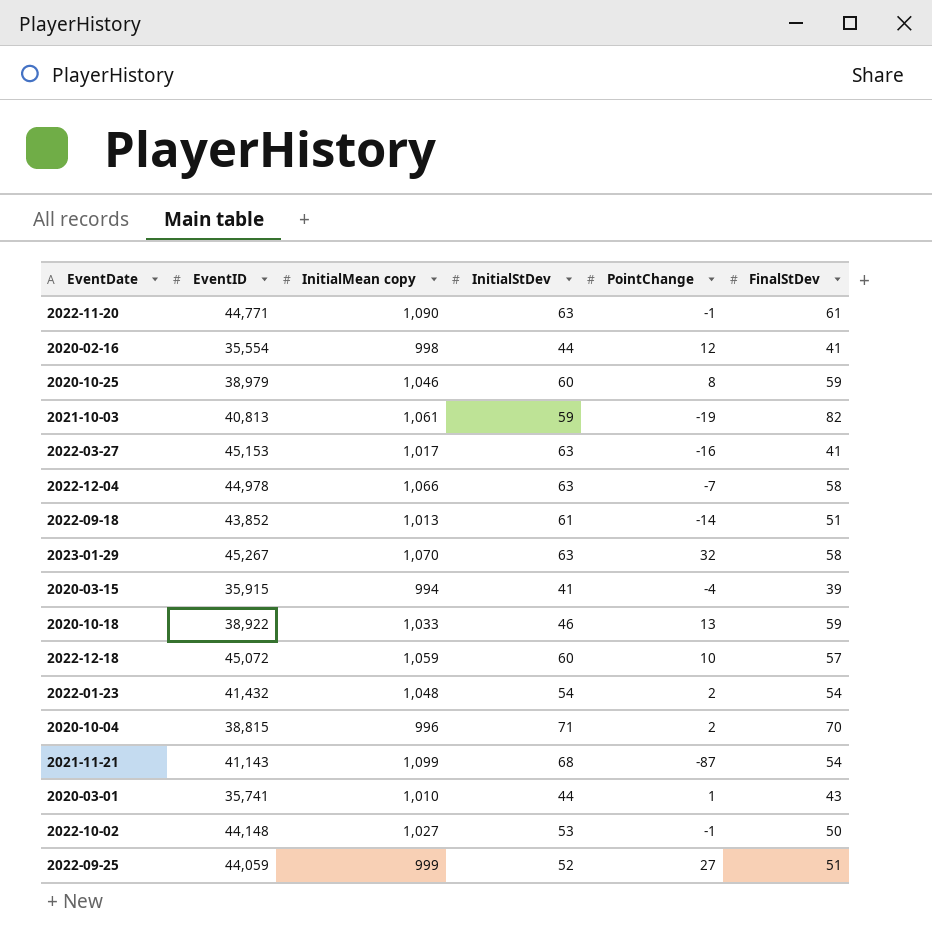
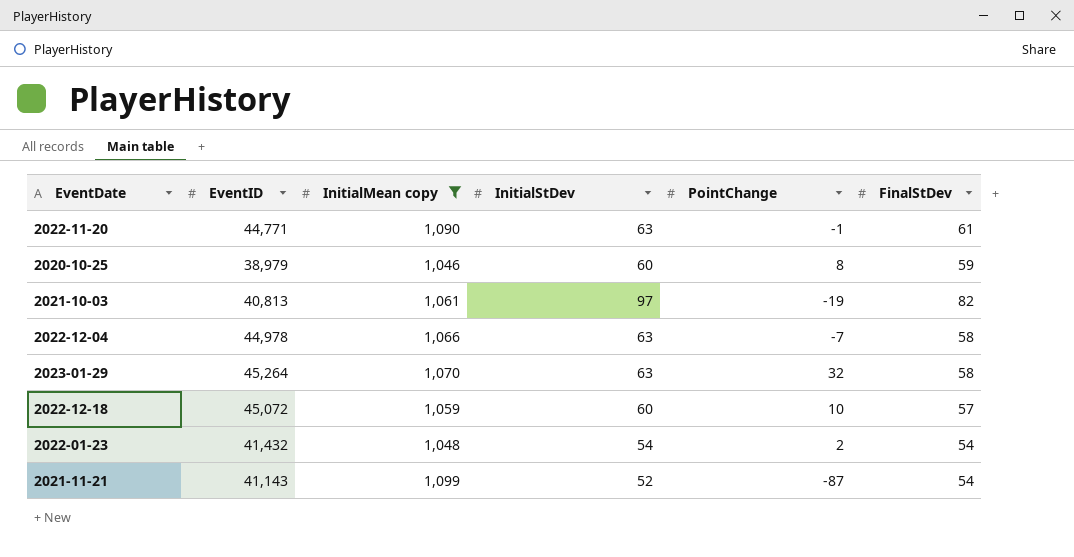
filter: none -> InitialMean copy >= 1,046
2021-10-03 | InitialStDev: 59 -> 97
2023-01-29 | EventID: 45,267 -> 45,264
2021-11-21 | InitialStDev: 68 -> 52

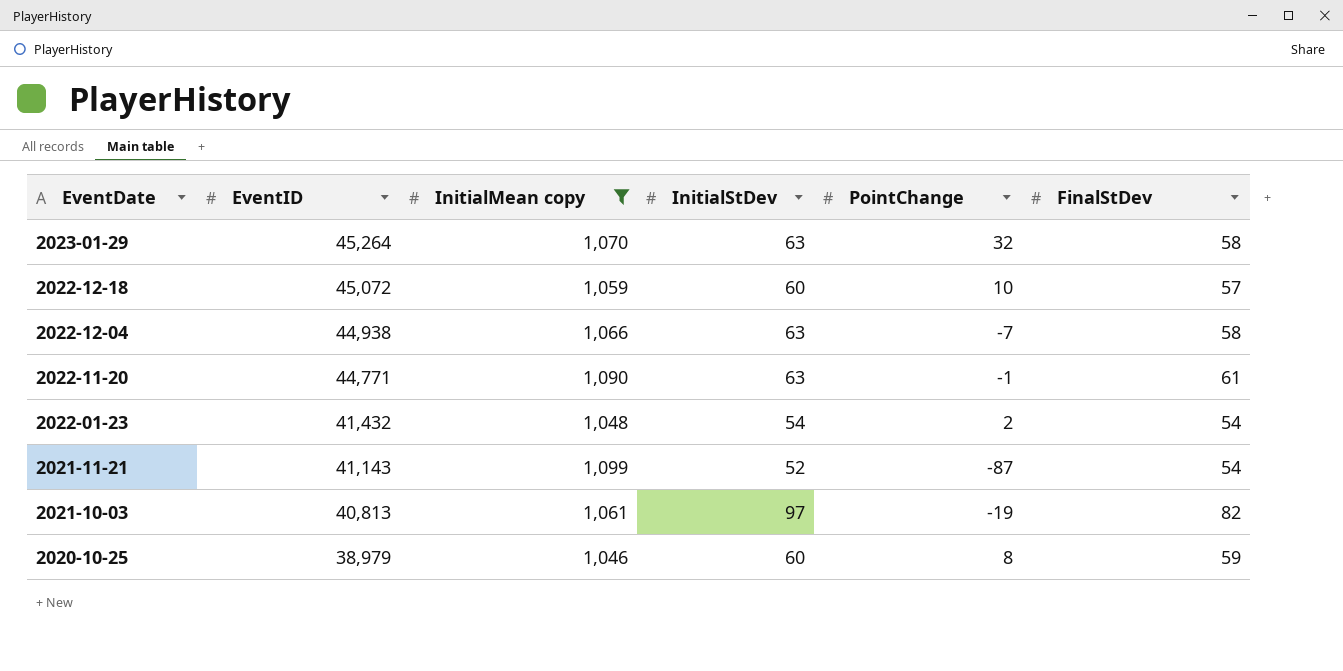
row order: none -> EventDate descending
2022-12-04 | EventID: 44,978 -> 44,938

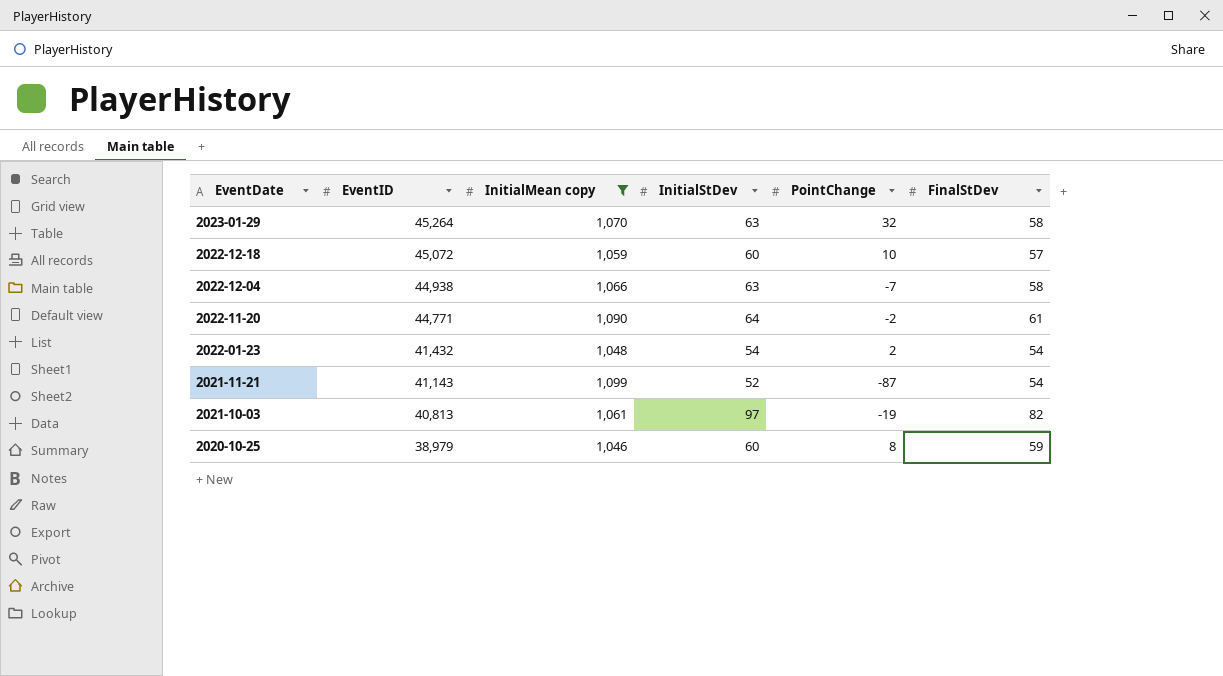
2022-11-20 | InitialStDev: 63 -> 64
2022-11-20 | PointChange: -1 -> -2

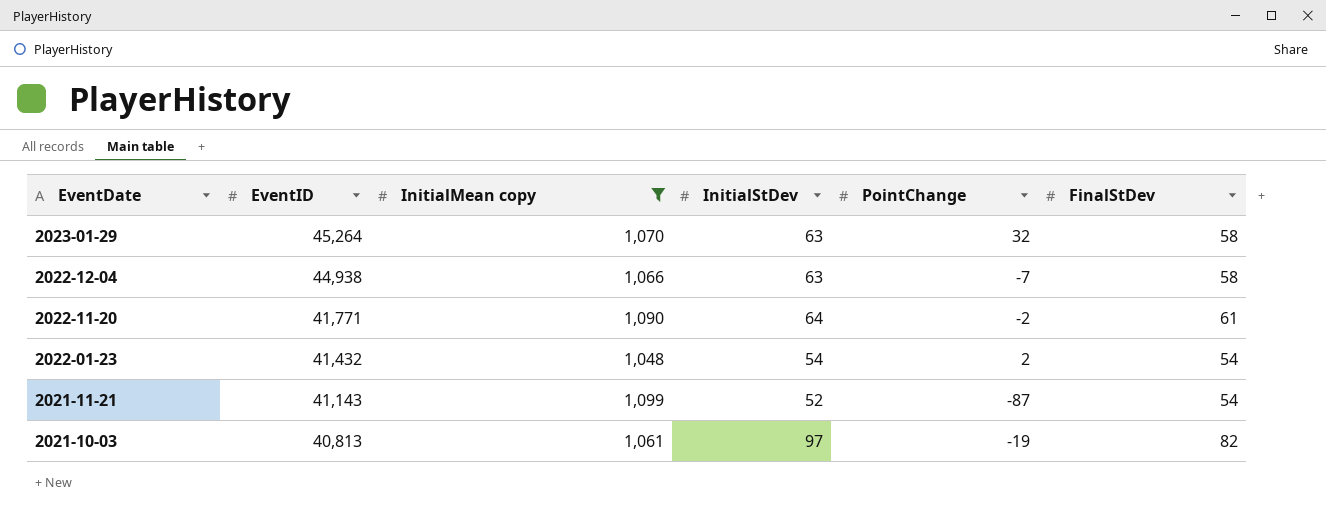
row 2022-12-18: 45,072 | 1,059 | 60 | 10 | 57 -> none
row 2020-10-25: 38,979 | 1,046 | 60 | 8 | 59 -> none
2022-11-20 | EventID: 44,771 -> 41,771

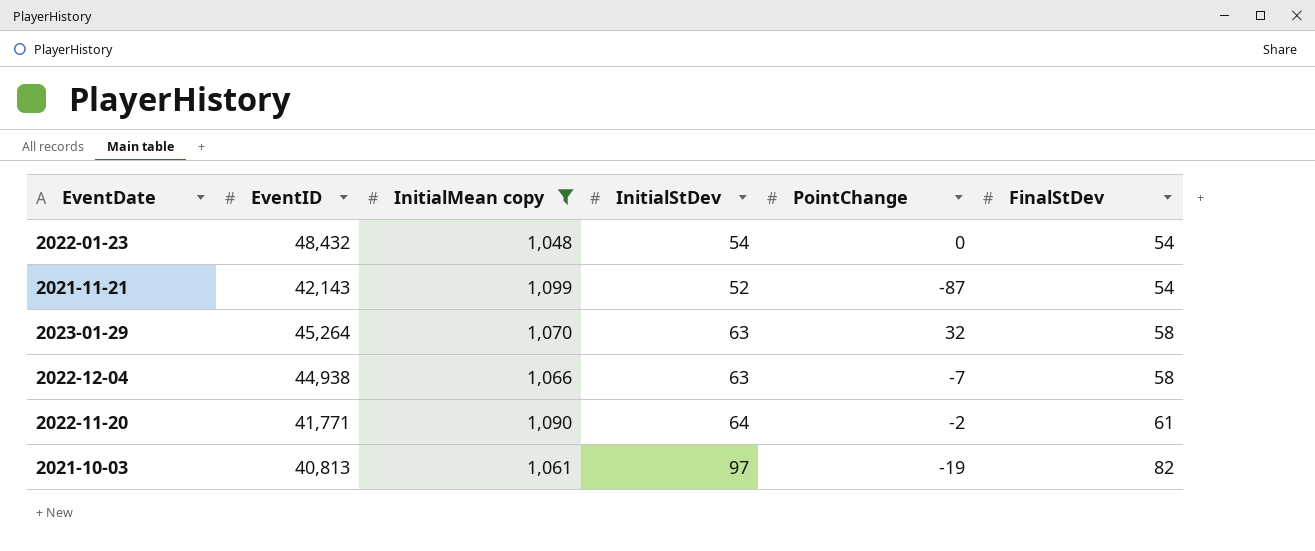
row order: EventDate descending -> FinalStDev ascending
2022-01-23 | EventID: 41,432 -> 48,432
2022-01-23 | PointChange: 2 -> 0
2021-11-21 | EventID: 41,143 -> 42,143

